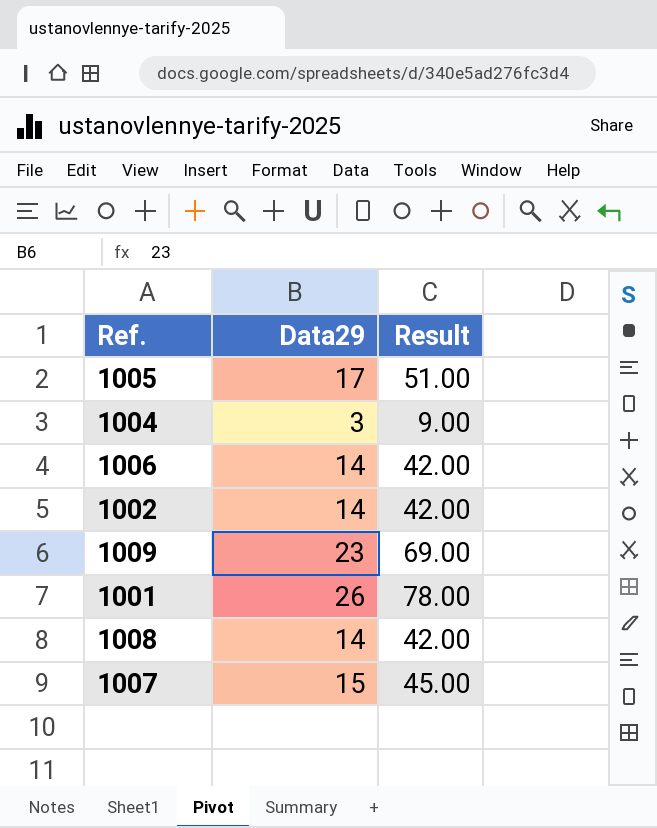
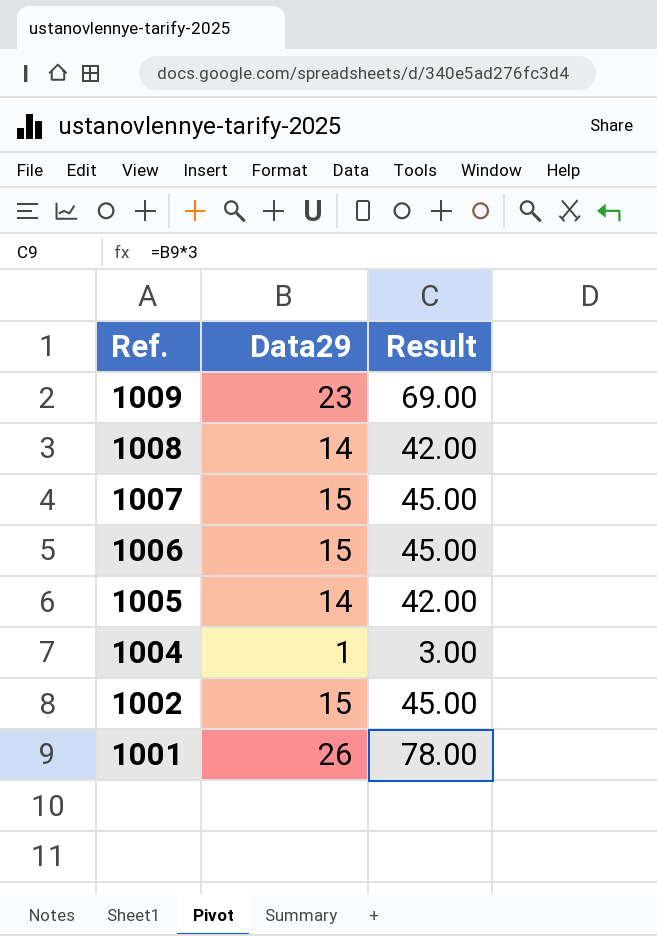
row order: none -> Ref. descending
1006 | Data29: 14 -> 15
1006 | Result: 42.00 -> 45.00
1005 | Data29: 17 -> 14
1005 | Result: 51.00 -> 42.00
1004 | Data29: 3 -> 1
1004 | Result: 9.00 -> 3.00
1002 | Data29: 14 -> 15
1002 | Result: 42.00 -> 45.00

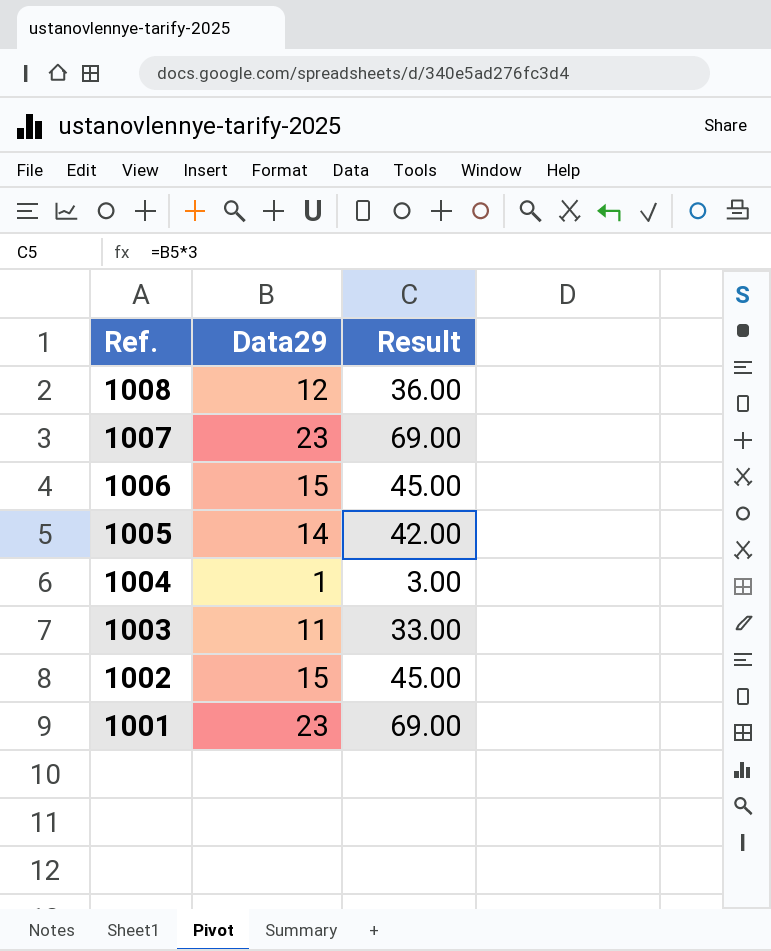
row 1009: 23 | 69.00 -> none
1008 | Data29: 14 -> 12
1008 | Result: 42.00 -> 36.00
1007 | Data29: 15 -> 23
1007 | Result: 45.00 -> 69.00
row 1003: none -> 11 | 33.00
1001 | Data29: 26 -> 23
1001 | Result: 78.00 -> 69.00

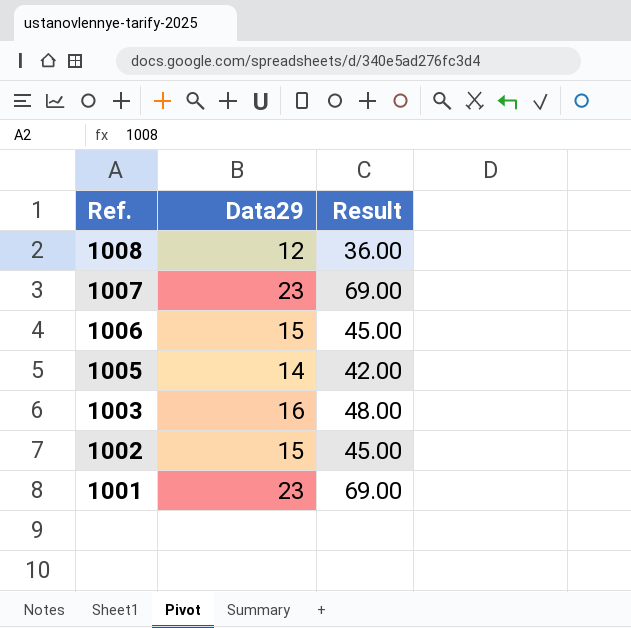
row 1004: 1 | 3.00 -> none
1003 | Data29: 11 -> 16
1003 | Result: 33.00 -> 48.00

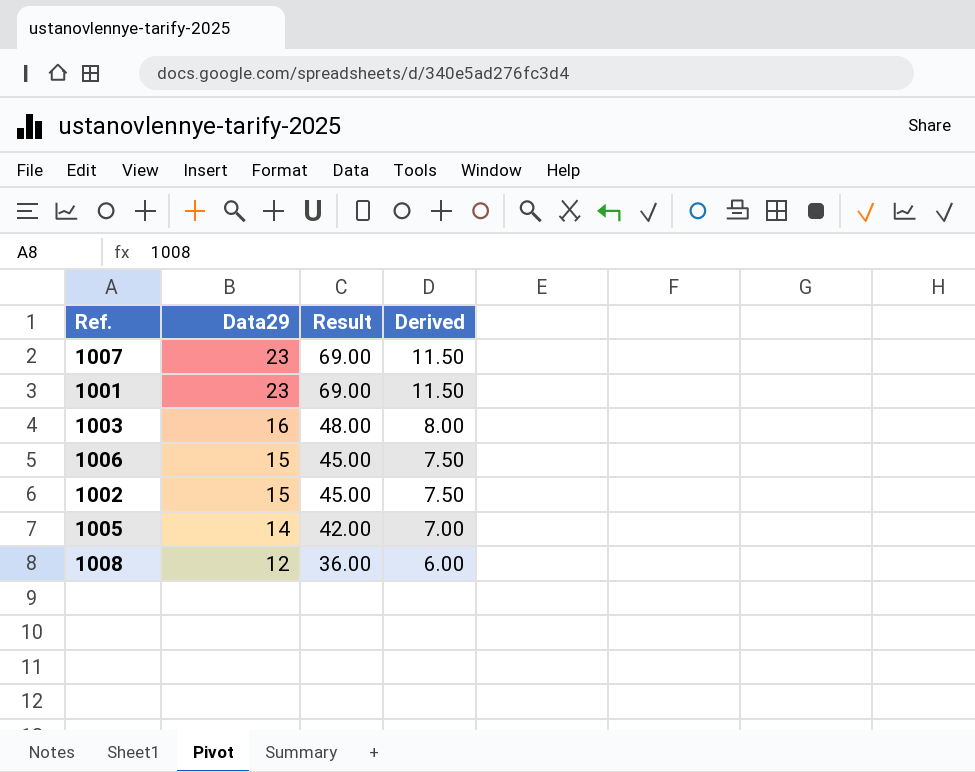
row order: Ref. descending -> Data29 descending
column Derived | formula: none -> [Data29] * 0.5

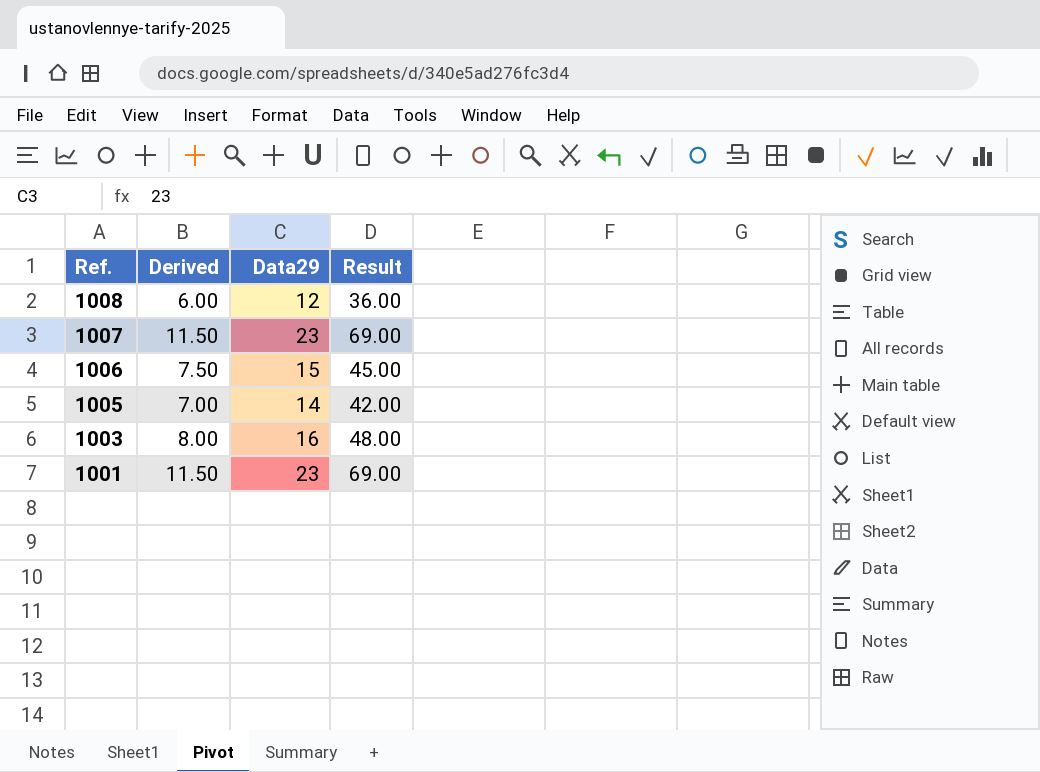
row order: Data29 descending -> Ref. descending
column Derived | position: 4 -> 2
row 1002: 15 | 45.00 | 7.50 -> none

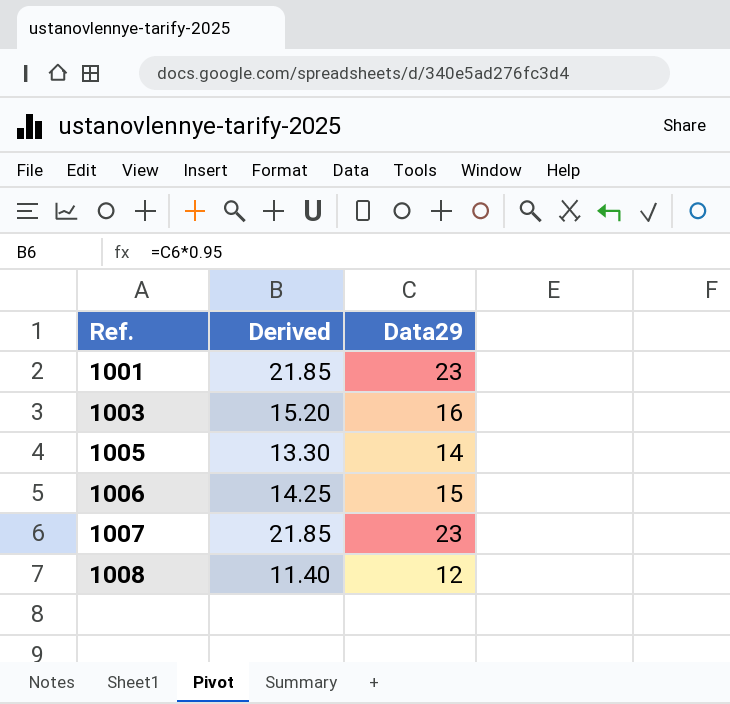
row order: Ref. descending -> Ref. ascending
column Result | formula: [Data29] * 3 -> none
column Derived | formula: [Data29] * 0.5 -> [Data29] * 0.95

